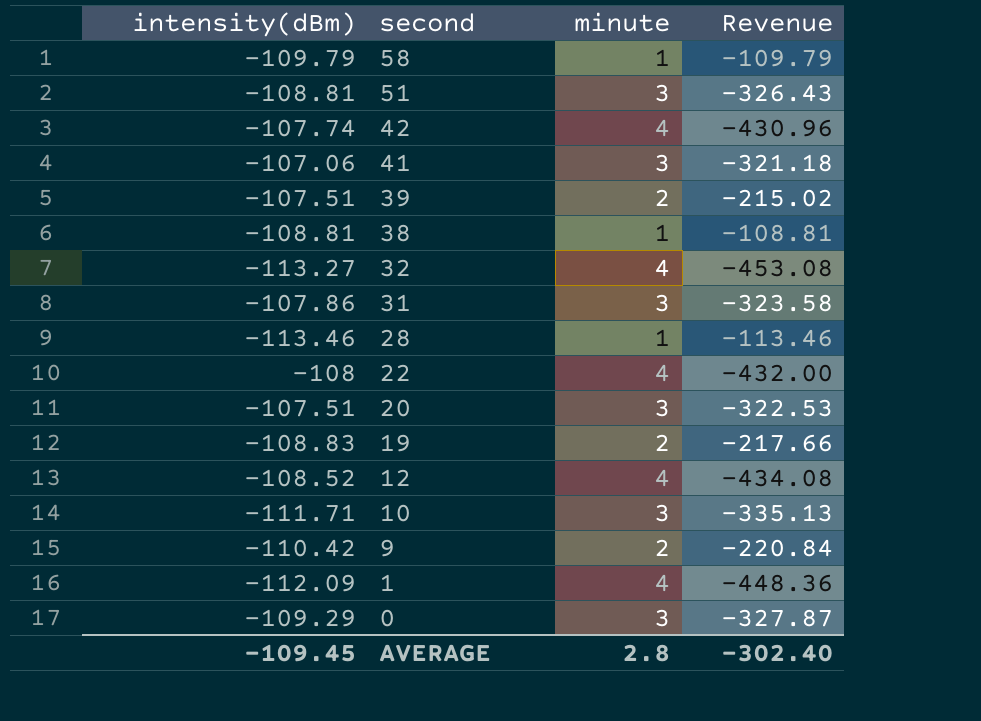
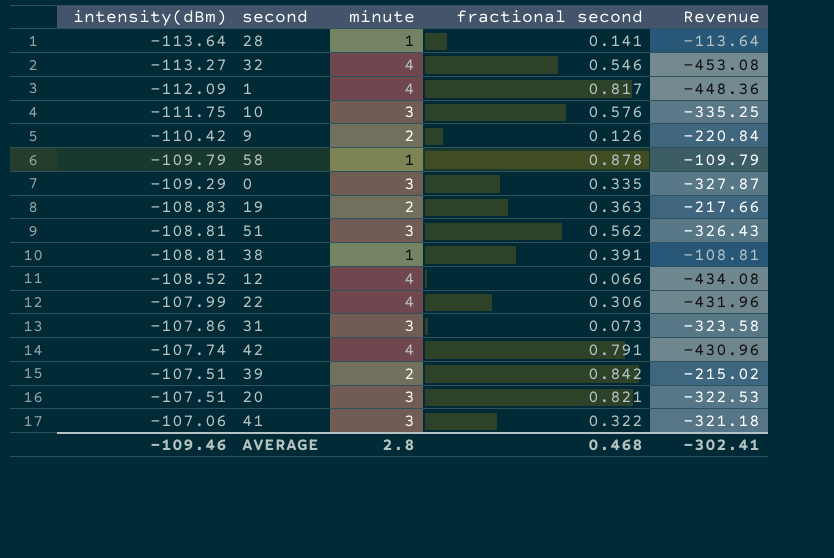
row order: second descending -> intensity(dBm) ascending
column fractional second | position: none -> 4
28 | intensity(dBm): -113.46 -> -113.64
28 | Revenue: -113.46 -> -113.64
10 | intensity(dBm): -111.71 -> -111.75
10 | Revenue: -335.13 -> -335.25
22 | intensity(dBm): -108 -> -107.99
22 | Revenue: -432.00 -> -431.96
AVERAGE | intensity(dBm): -109.45 -> -109.46
AVERAGE | Revenue: -302.40 -> -302.41

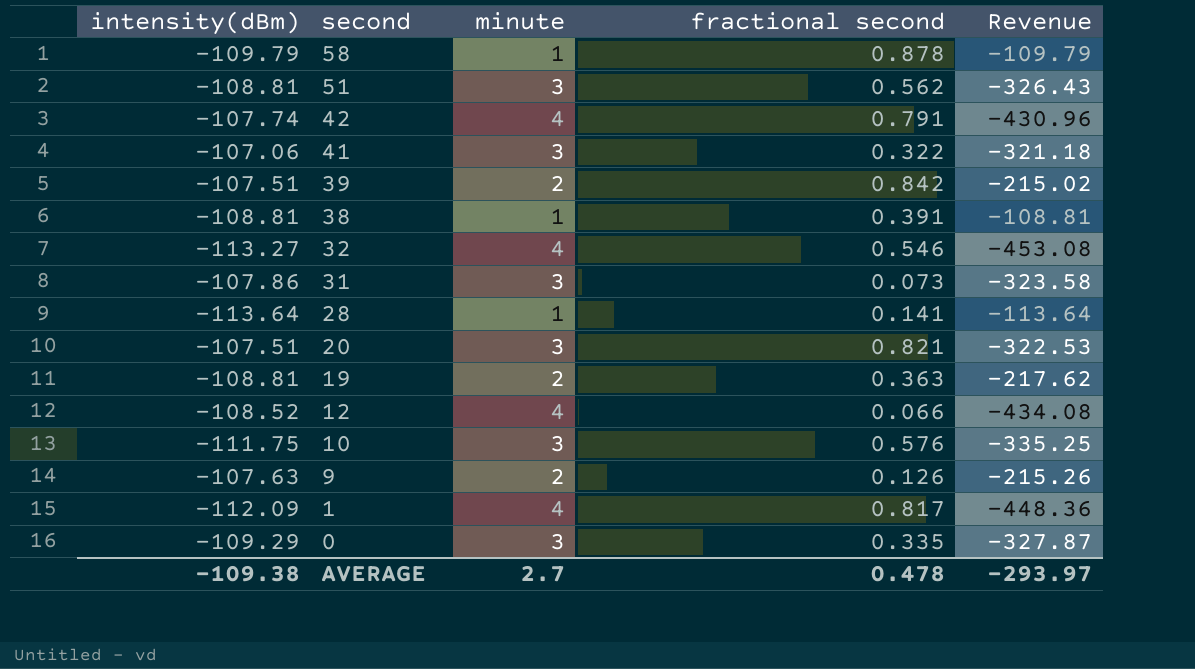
row order: intensity(dBm) ascending -> second descending
row 22: -107.99 | 4 | 0.306 | -431.96 -> none
19 | intensity(dBm): -108.83 -> -108.81
19 | Revenue: -217.66 -> -217.62
9 | intensity(dBm): -110.42 -> -107.63
9 | Revenue: -220.84 -> -215.26
AVERAGE | intensity(dBm): -109.46 -> -109.38
AVERAGE | minute: 2.8 -> 2.7
AVERAGE | fractional second: 0.468 -> 0.478
AVERAGE | Revenue: -302.41 -> -293.97

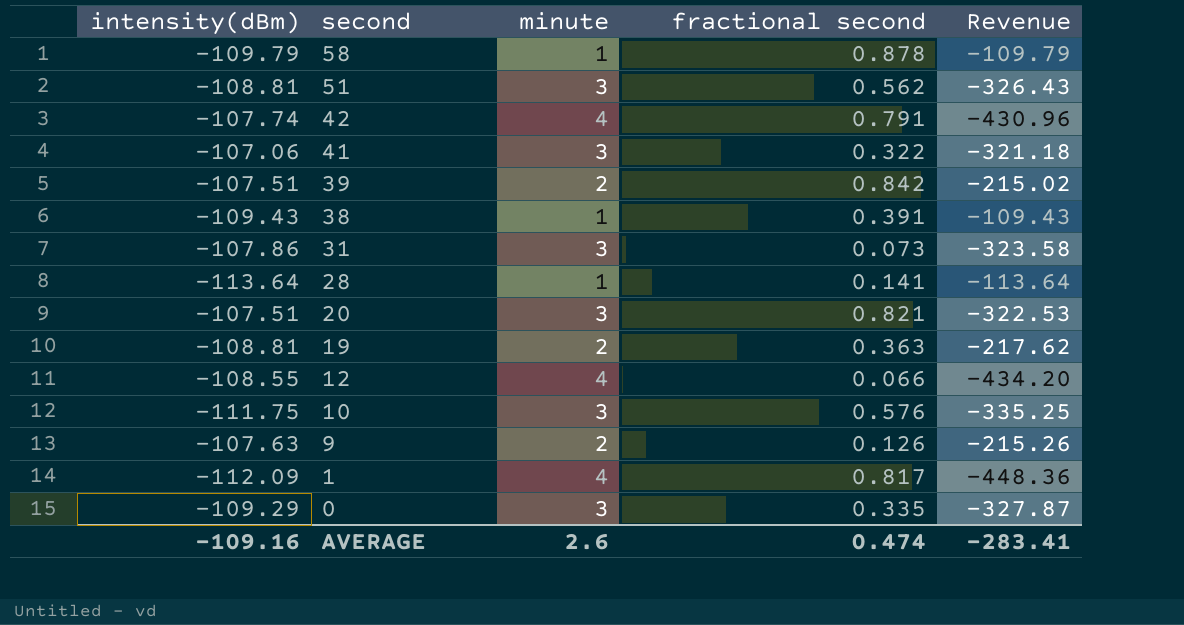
row 32: -113.27 | 4 | 0.546 | -453.08 -> none
38 | intensity(dBm): -108.81 -> -109.43
38 | Revenue: -108.81 -> -109.43
12 | intensity(dBm): -108.52 -> -108.55
12 | Revenue: -434.08 -> -434.20
AVERAGE | intensity(dBm): -109.38 -> -109.16
AVERAGE | minute: 2.7 -> 2.6
AVERAGE | fractional second: 0.478 -> 0.474
AVERAGE | Revenue: -293.97 -> -283.41

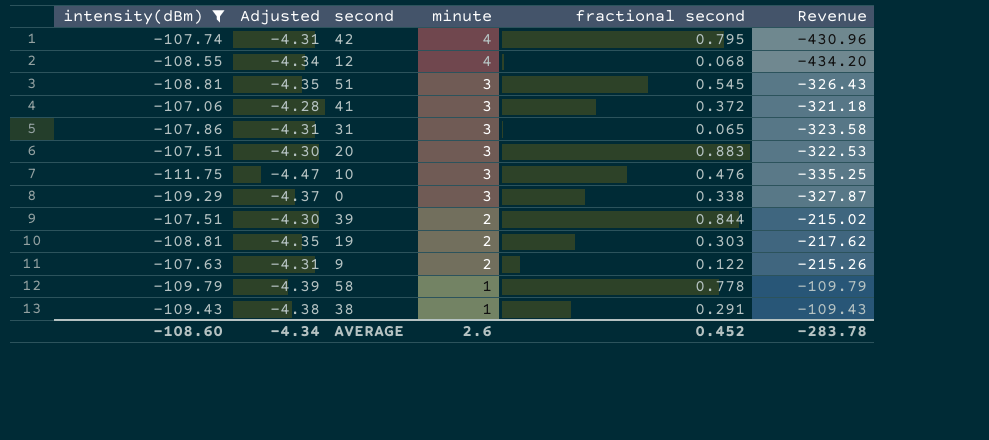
filter: none -> intensity(dBm) >= -111.75
row order: second descending -> minute descending
column Adjusted | formula: none -> [intensity(dBm)] * 0.04
42 | fractional second: 0.791 -> 0.795
12 | fractional second: 0.066 -> 0.068
51 | fractional second: 0.562 -> 0.545
41 | fractional second: 0.322 -> 0.372
31 | fractional second: 0.073 -> 0.065
20 | fractional second: 0.821 -> 0.883
10 | fractional second: 0.576 -> 0.476
0 | fractional second: 0.335 -> 0.338
39 | fractional second: 0.842 -> 0.844
19 | fractional second: 0.363 -> 0.303
9 | fractional second: 0.126 -> 0.122
58 | fractional second: 0.878 -> 0.778
38 | fractional second: 0.391 -> 0.291
AVERAGE | intensity(dBm): -109.16 -> -108.60
AVERAGE | fractional second: 0.474 -> 0.452
AVERAGE | Revenue: -283.41 -> -283.78

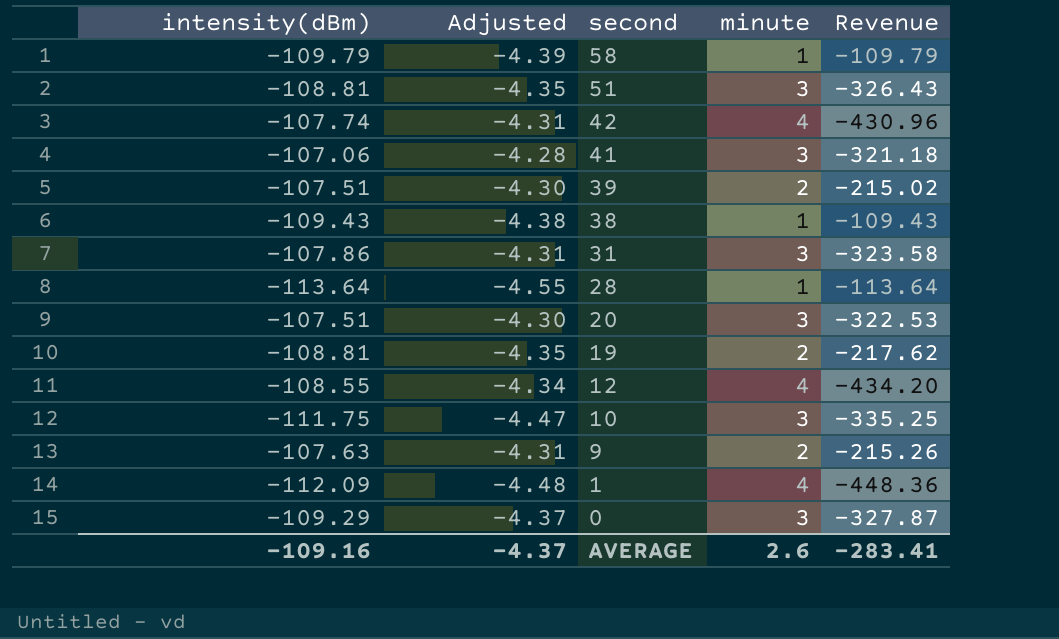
filter: intensity(dBm) >= -111.75 -> none
row order: minute descending -> second descending
column fractional second | position: 5 -> none
AVERAGE | intensity(dBm): -108.60 -> -109.16
AVERAGE | Adjusted: -4.34 -> -4.37
AVERAGE | Revenue: -283.78 -> -283.41

